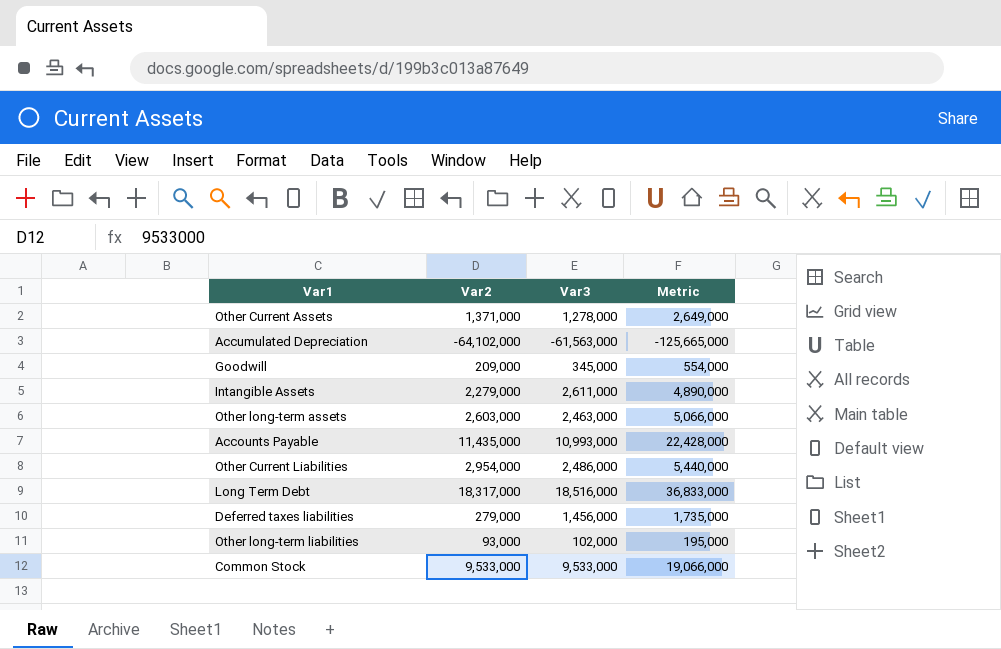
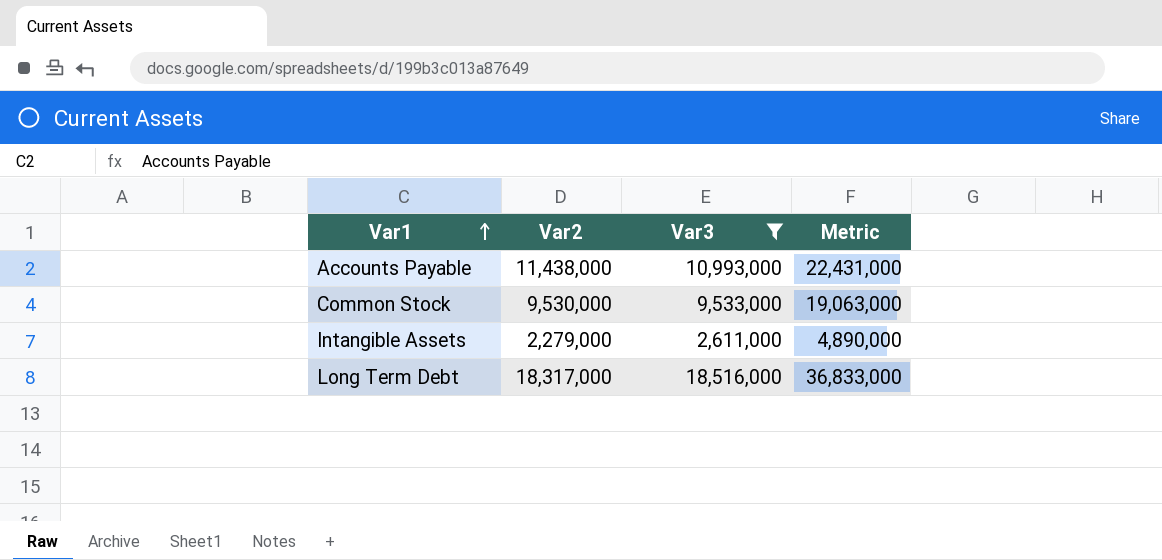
filter: none -> Var3 >= 2,611,000
row order: none -> Var1 ascending
Accounts Payable | Var2: 11,435,000 -> 11,438,000
Accounts Payable | Metric: 22,428,000 -> 22,431,000
Common Stock | Var2: 9,533,000 -> 9,530,000
Common Stock | Metric: 19,066,000 -> 19,063,000

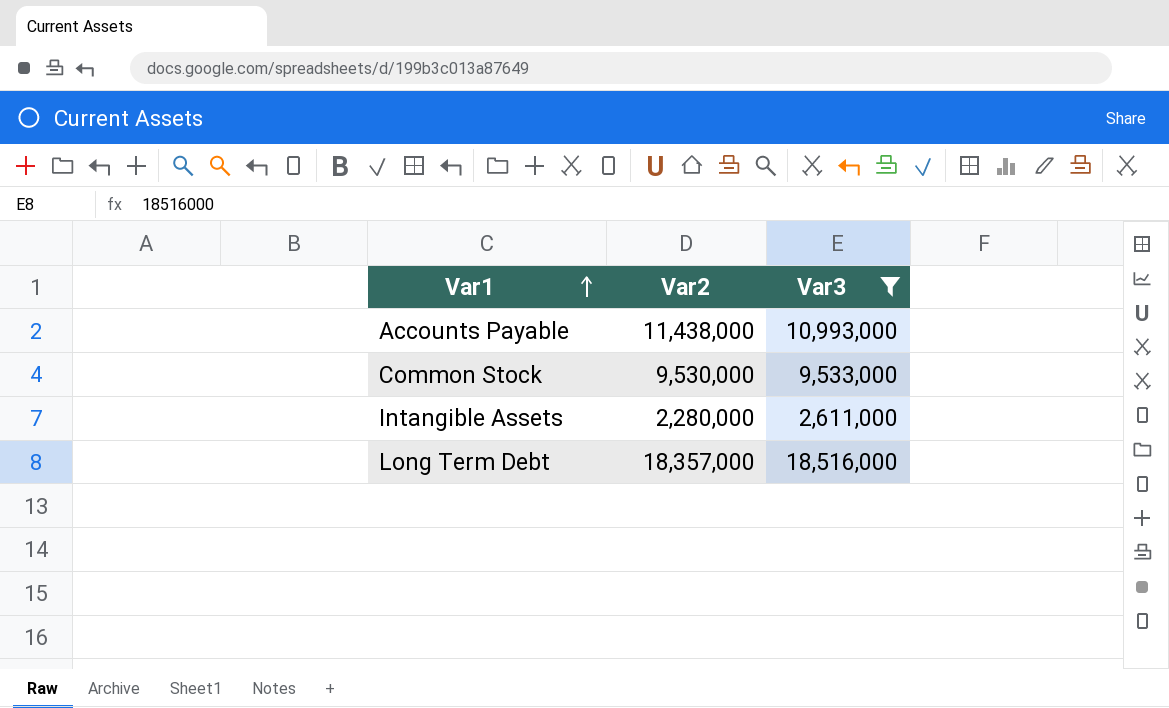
column Metric | formula: [Var2] + [Var3] -> none
Intangible Assets | Var2: 2,279,000 -> 2,280,000
Long Term Debt | Var2: 18,317,000 -> 18,357,000

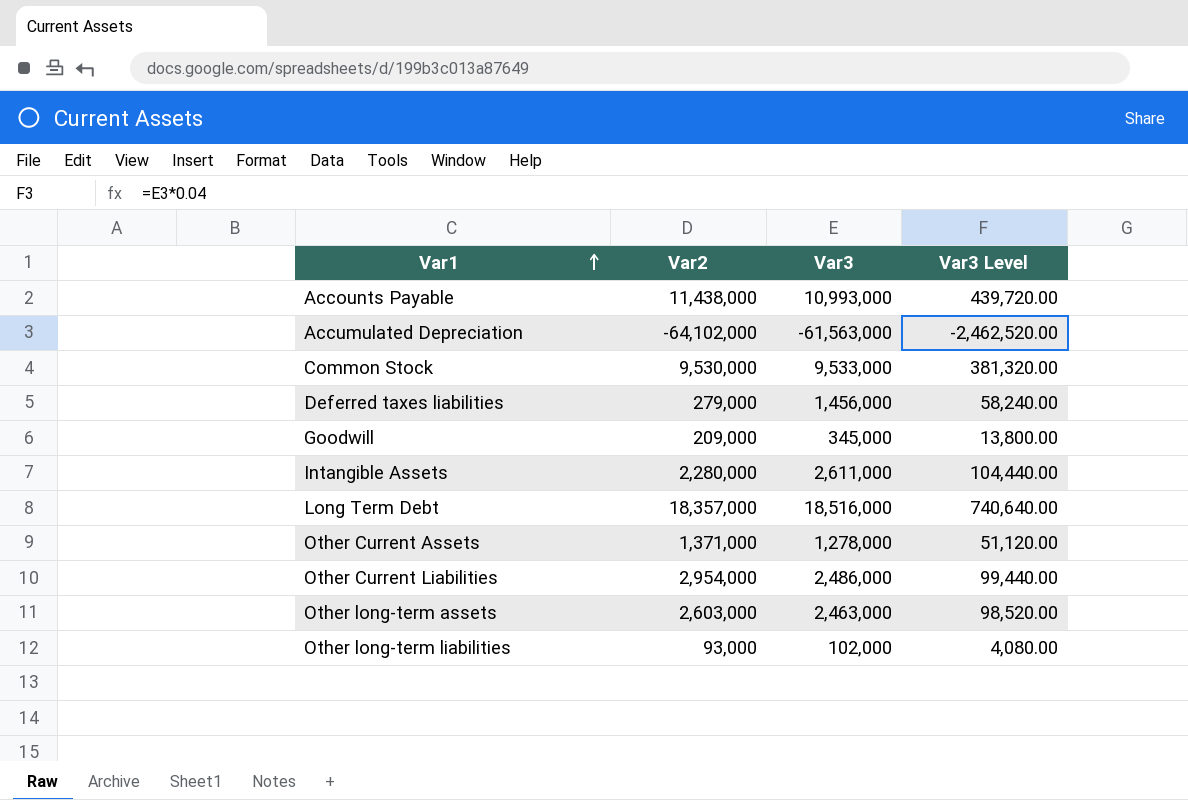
filter: Var3 >= 2,611,000 -> none
column Var3 Level | formula: none -> [Var3] * 0.04

